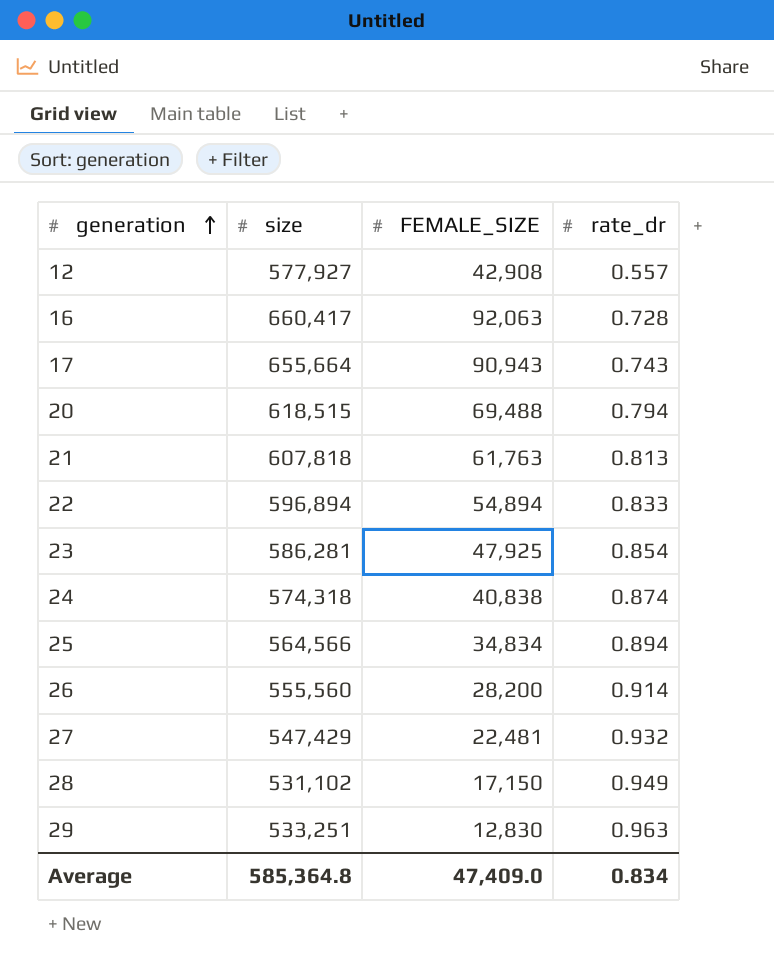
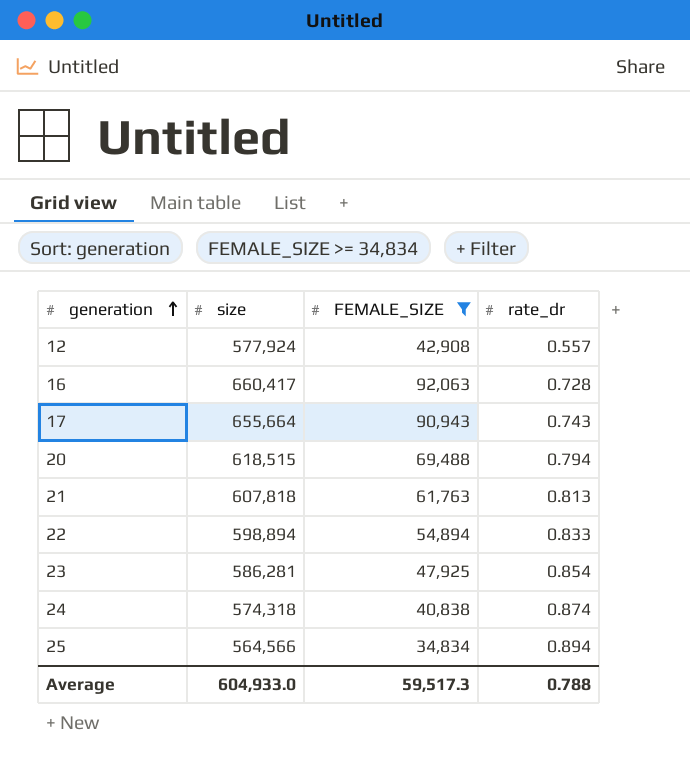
filter: none -> FEMALE_SIZE >= 34,834
12 | size: 577,927 -> 577,924
22 | size: 596,894 -> 598,894
Average | size: 585,364.8 -> 604,933.0
Average | FEMALE_SIZE: 47,409.0 -> 59,517.3
Average | rate_dr: 0.834 -> 0.788

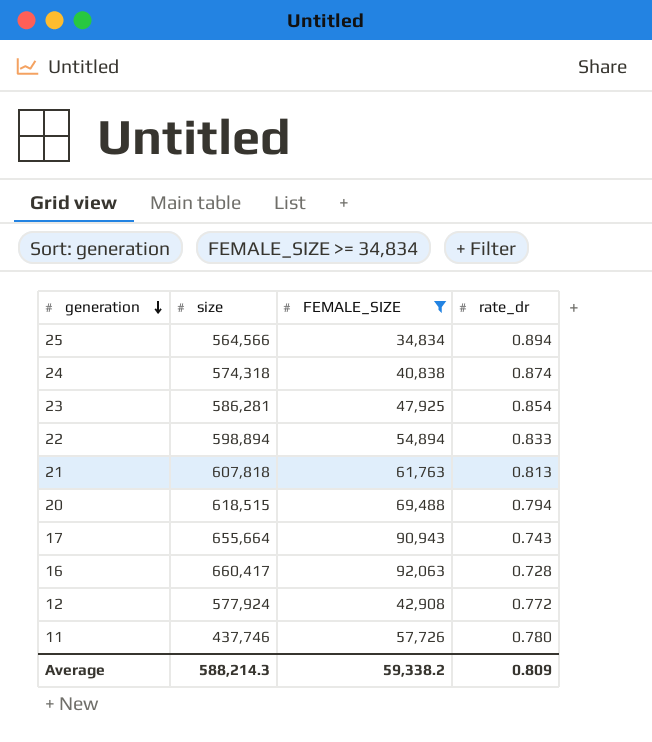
row order: generation ascending -> generation descending
12 | rate_dr: 0.557 -> 0.772
row 11: none -> 437,746 | 57,726 | 0.780
Average | size: 604,933.0 -> 588,214.3
Average | FEMALE_SIZE: 59,517.3 -> 59,338.2
Average | rate_dr: 0.788 -> 0.809

